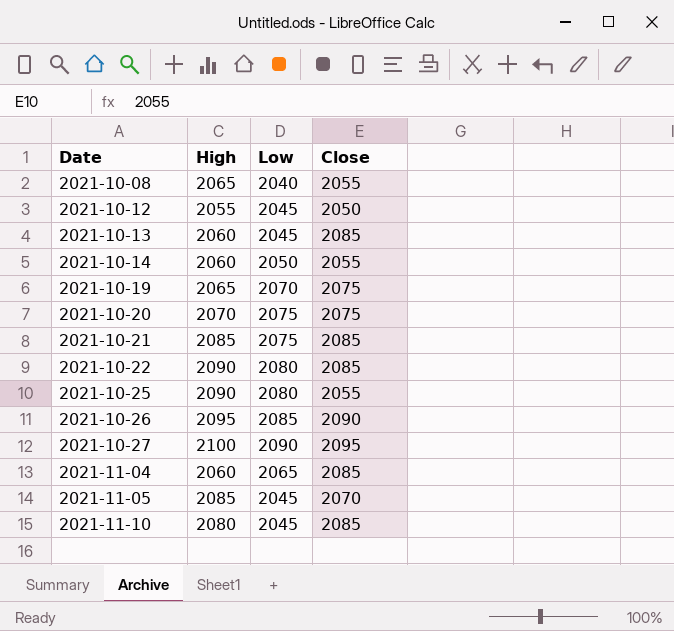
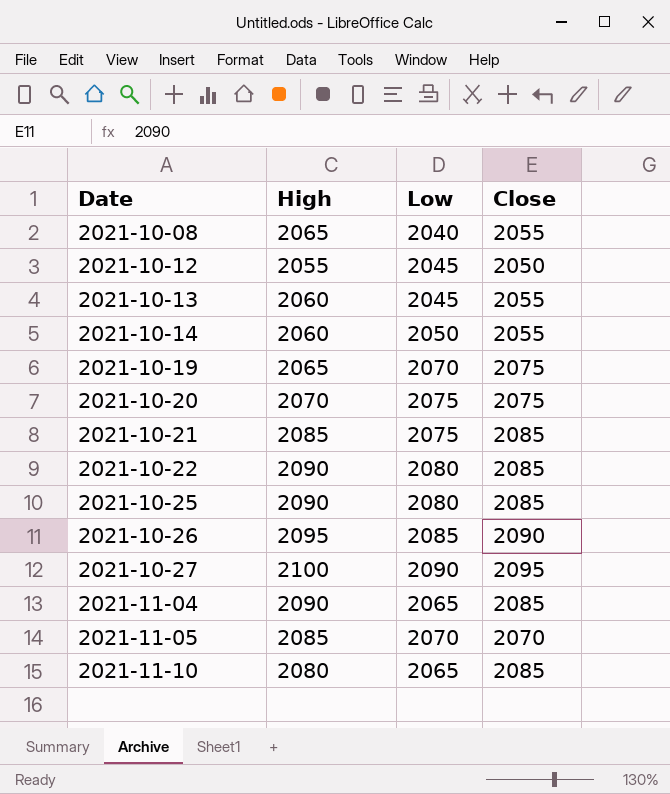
2021-10-13 | Close: 2085 -> 2055
2021-10-25 | Close: 2055 -> 2085
2021-11-04 | High: 2060 -> 2090
2021-11-05 | Low: 2045 -> 2070
2021-11-10 | Low: 2045 -> 2065

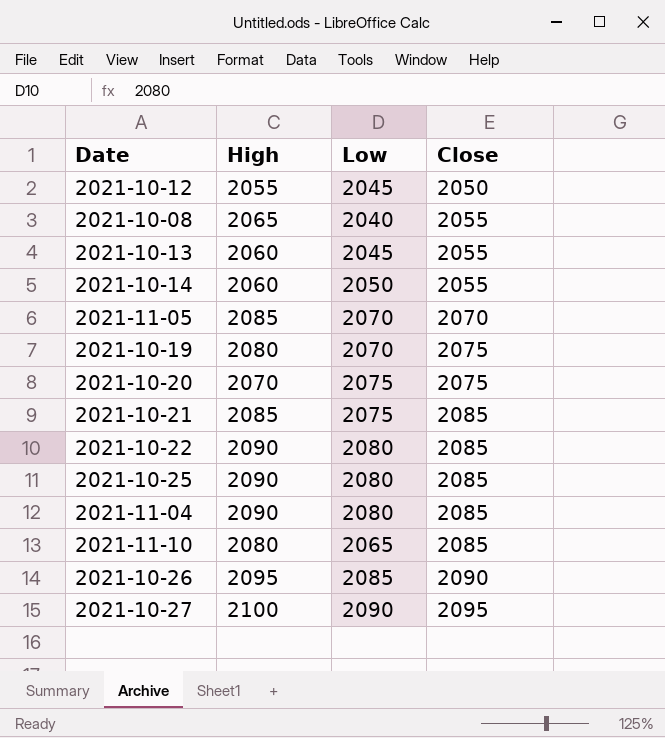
row order: Date ascending -> Close ascending
2021-10-19 | High: 2065 -> 2080
2021-11-04 | Low: 2065 -> 2080

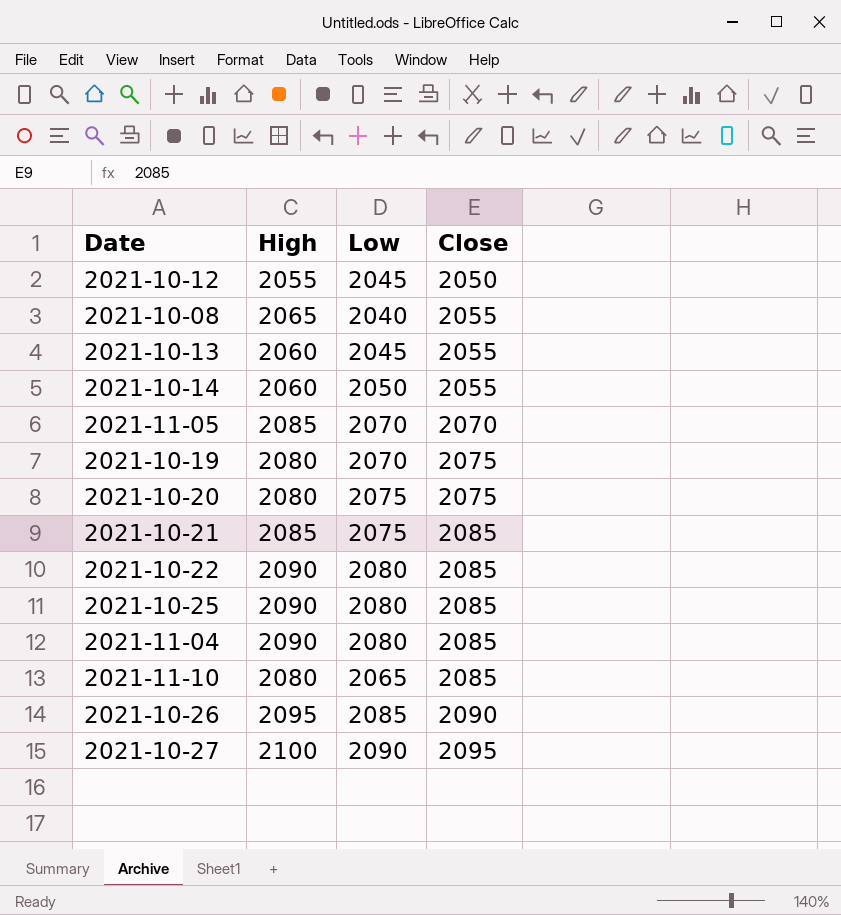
2021-10-20 | High: 2070 -> 2080

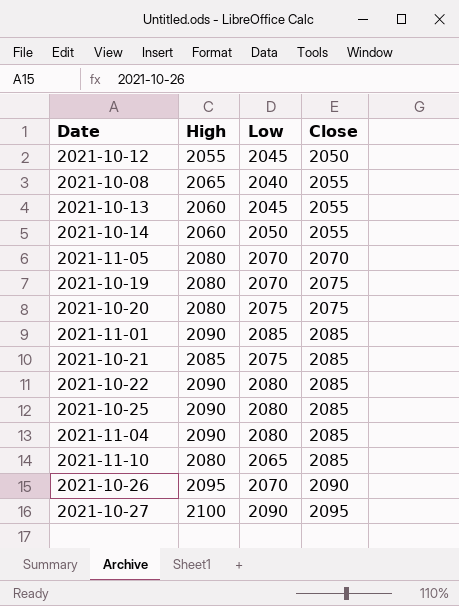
2021-11-05 | High: 2085 -> 2080
row 2021-11-01: none -> 2090 | 2085 | 2085
2021-10-26 | Low: 2085 -> 2070

